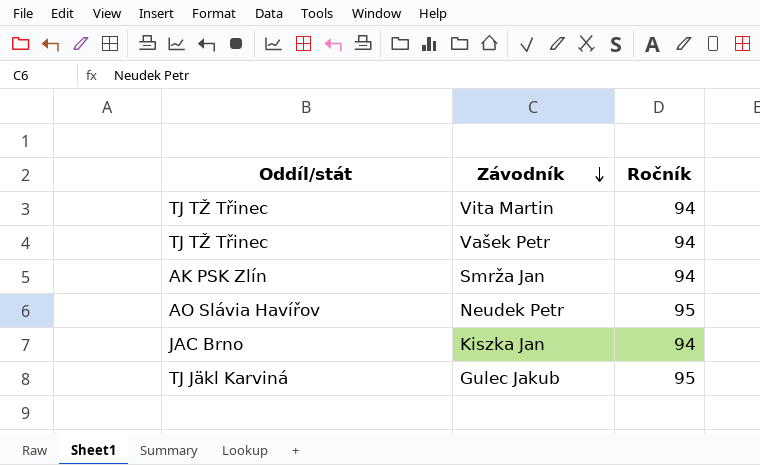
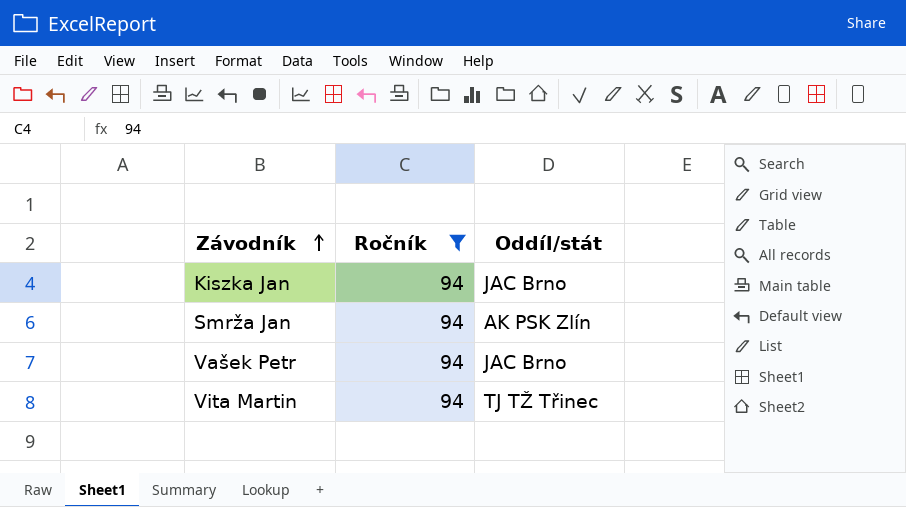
filter: none -> Ročník = 94
row order: Závodník descending -> Závodník ascending
column Oddíl/stát | position: 1 -> 3
Vašek Petr | Oddíl/stát: TJ TŽ Třinec -> JAC Brno

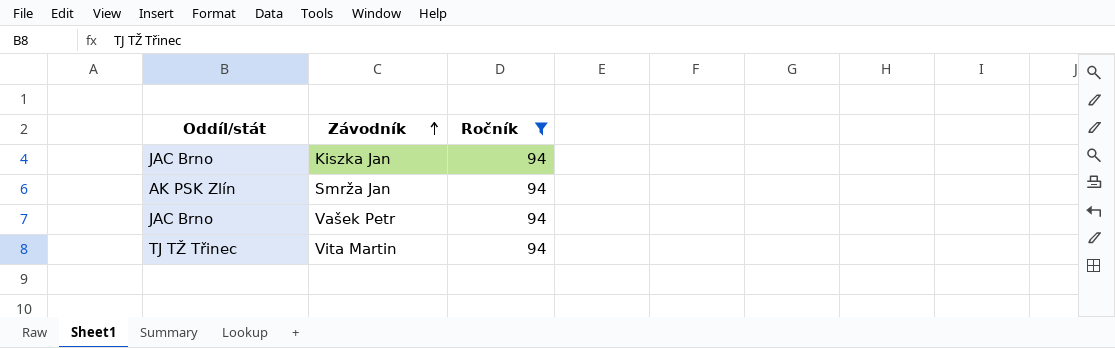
column Oddíl/stát | position: 3 -> 1

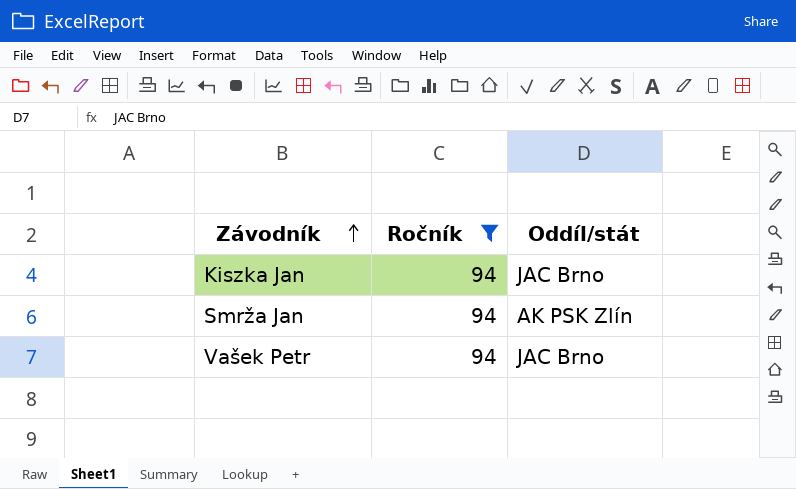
column Oddíl/stát | position: 1 -> 3
row Vita Martin: TJ TŽ Třinec | 94 -> none

